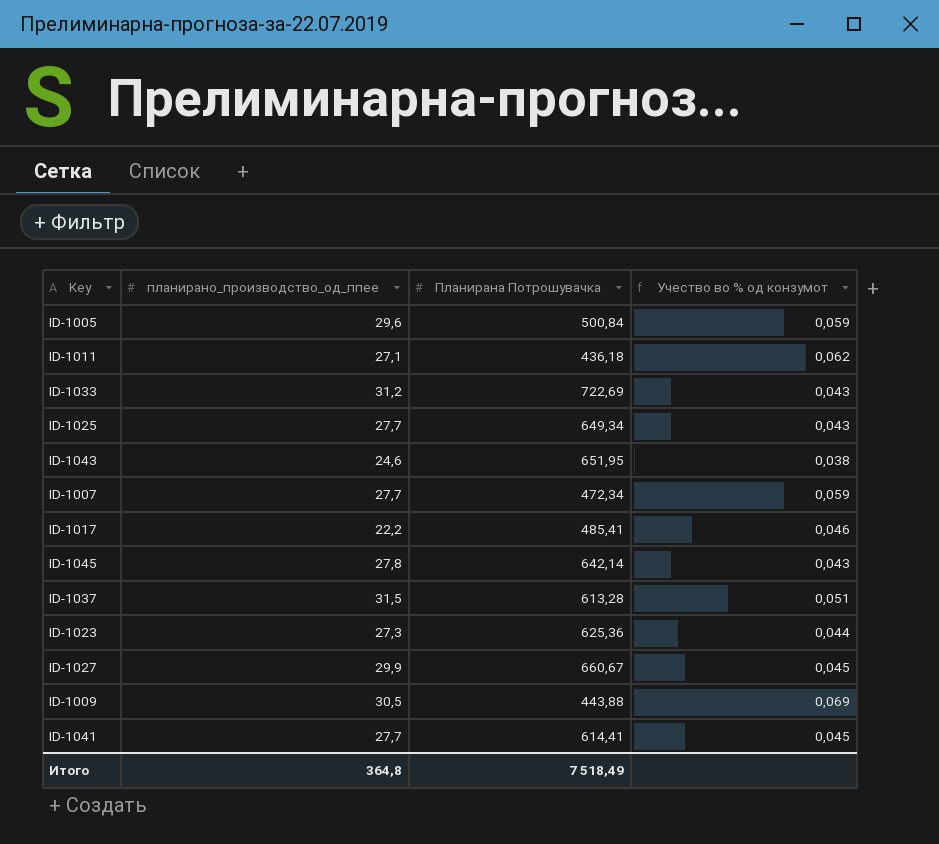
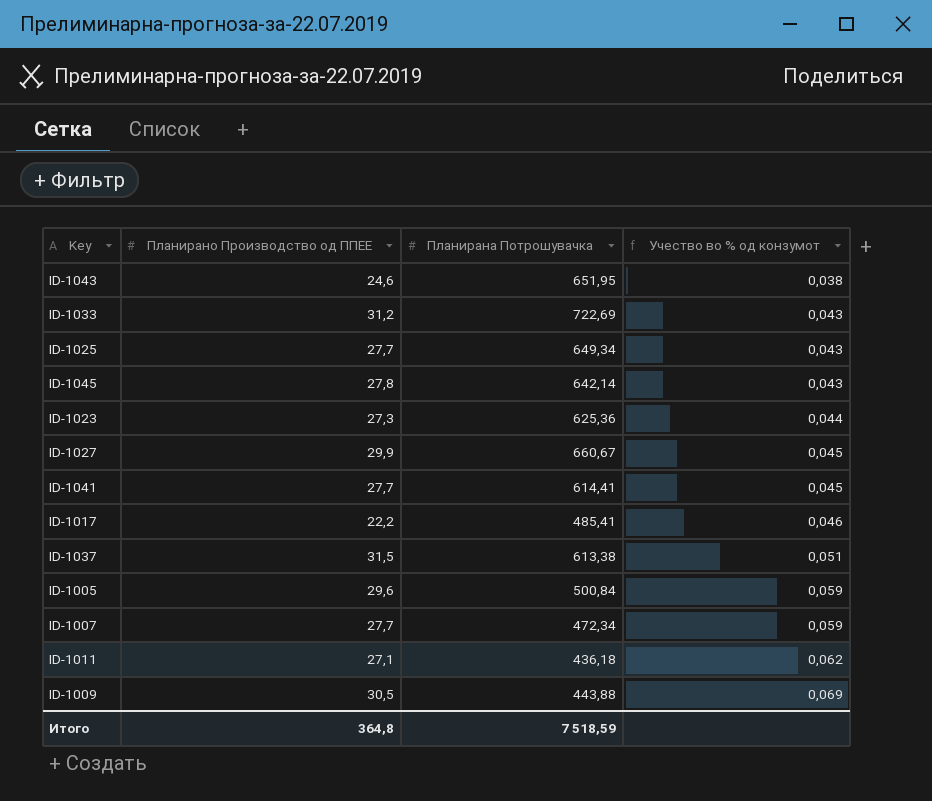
row order: none -> Учество во % од конзумот ascending
column name: планирано_производство_од_ппее -> Планирано Производство од ППЕЕ
ID-1037 | Планирана Потрошувачка: 613,28 -> 613,38
Итого | Планирана Потрошувачка: 7 518,49 -> 7 518,59

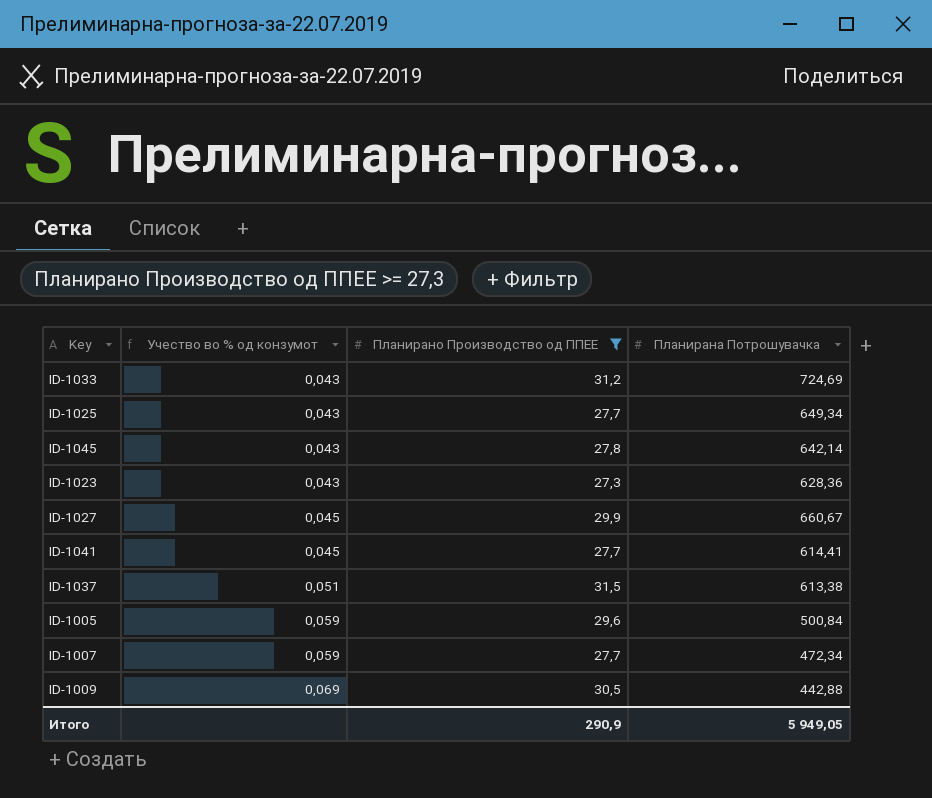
filter: none -> Планирано Производство од ППЕЕ >= 27,3
column Учество во % од конзумот | position: 4 -> 2
ID-1033 | Планирана Потрошувачка: 722,69 -> 724,69
ID-1023 | Учество во % од конзумот: 0,044 -> 0,043
ID-1023 | Планирана Потрошувачка: 625,36 -> 628,36
ID-1009 | Планирана Потрошувачка: 443,88 -> 442,88
Итого | Планирано Производство од ППЕЕ: 364,8 -> 290,9
Итого | Планирана Потрошувачка: 7 518,59 -> 5 949,05

